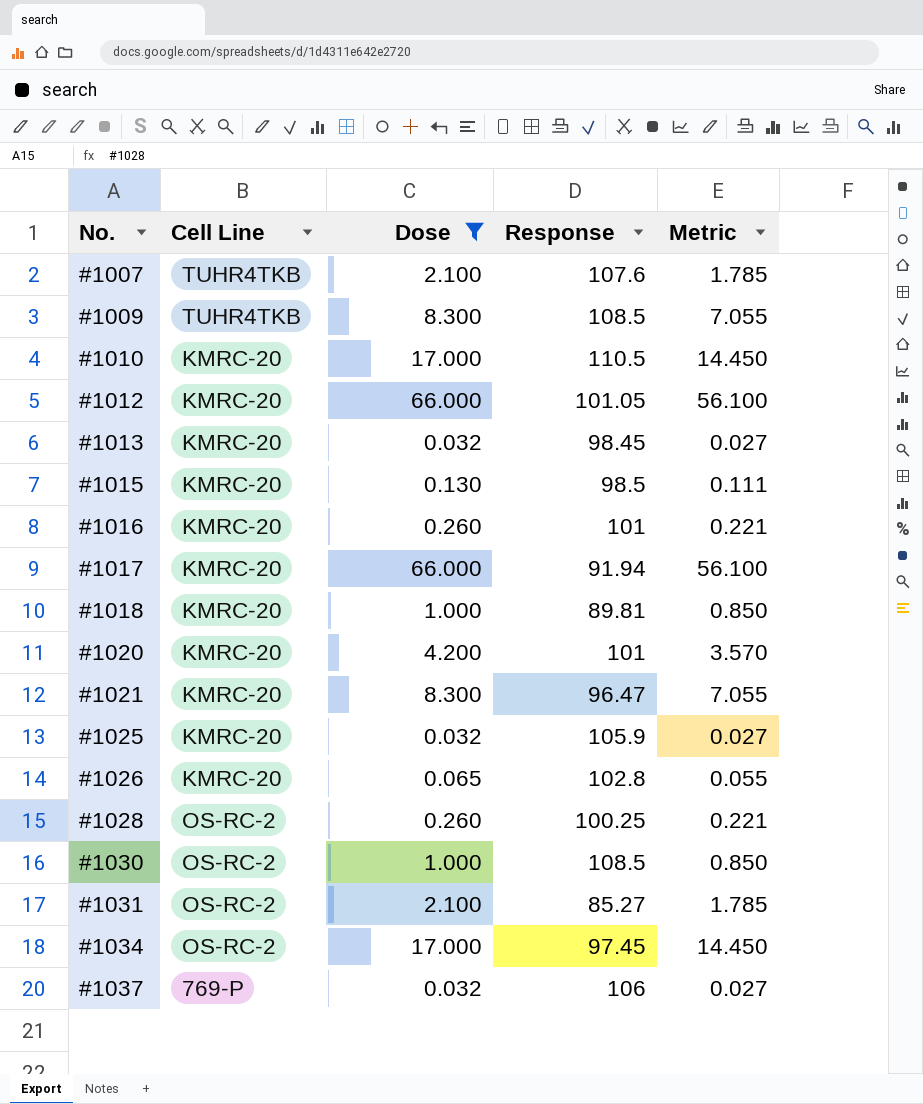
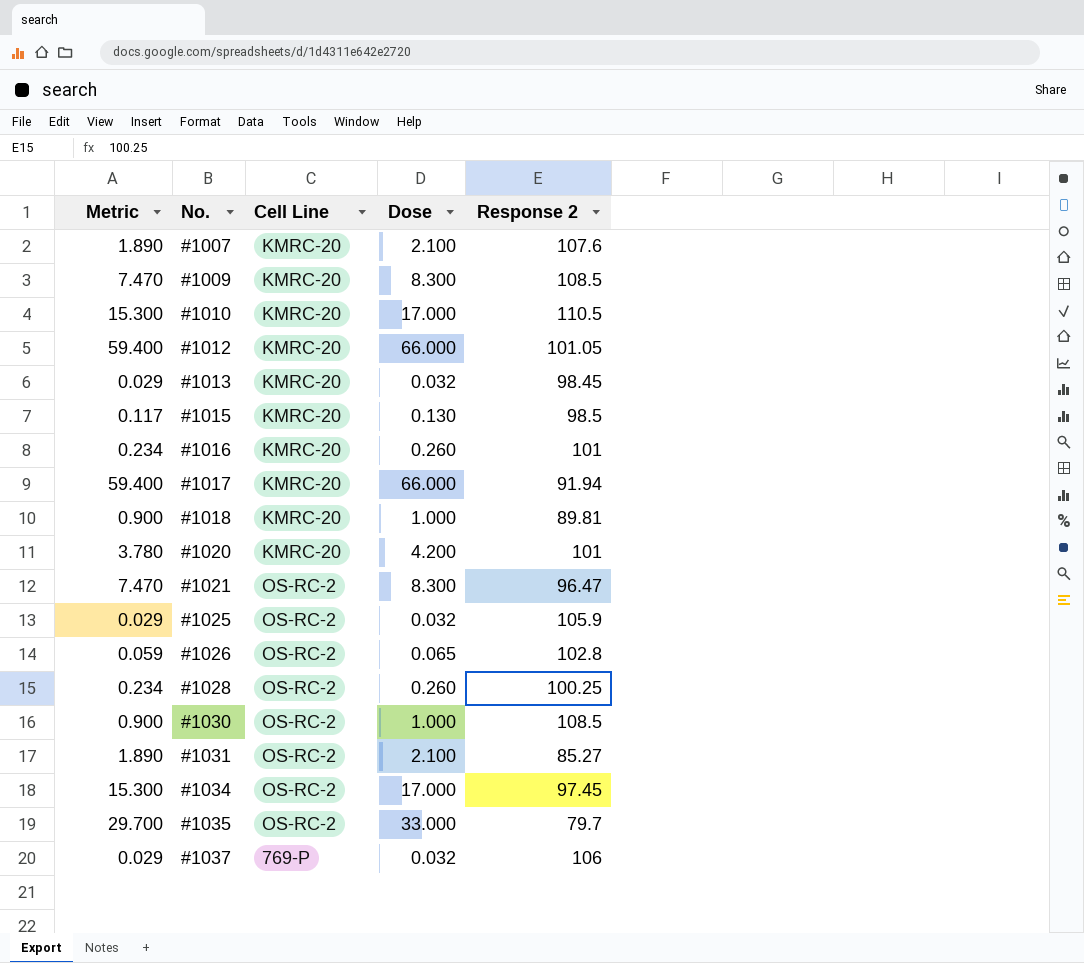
filter: Dose != 33.000 -> none
column Metric | formula: [Dose] * 0.85 -> [Dose] * 0.9
column Metric | position: 5 -> 1
column name: Response -> Response 2
#1007 | Cell Line: TUHR4TKB -> KMRC-20
#1009 | Cell Line: TUHR4TKB -> KMRC-20
#1021 | Cell Line: KMRC-20 -> OS-RC-2
#1025 | Cell Line: KMRC-20 -> OS-RC-2
#1026 | Cell Line: KMRC-20 -> OS-RC-2

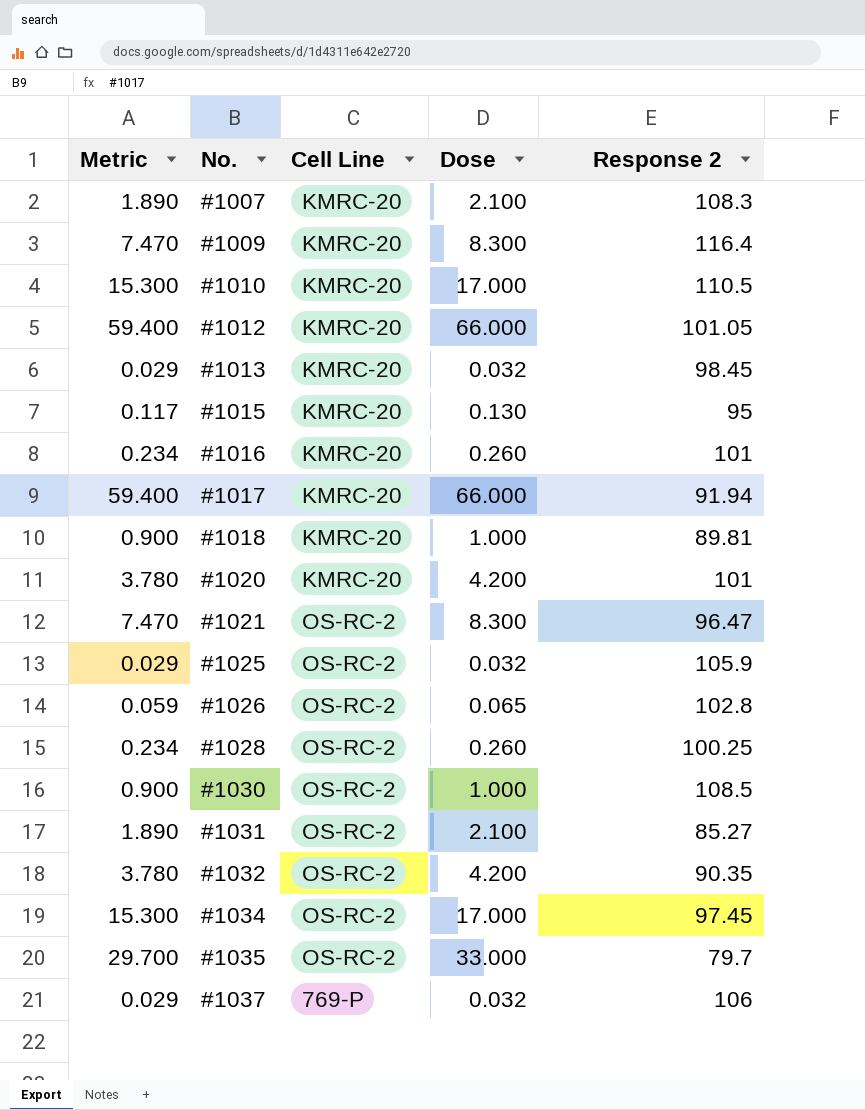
#1007 | Response 2: 107.6 -> 108.3
#1009 | Response 2: 108.5 -> 116.4
#1015 | Response 2: 98.5 -> 95
row #1032: none -> 3.780 | OS-RC-2 | 4.200 | 90.35

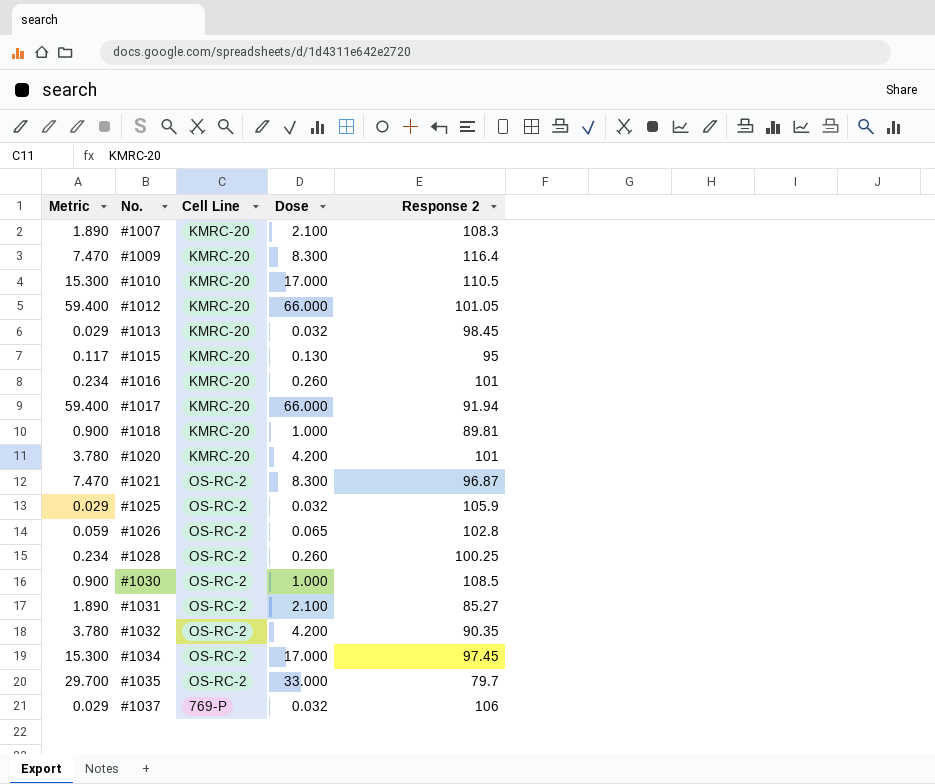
#1021 | Response 2: 96.47 -> 96.87

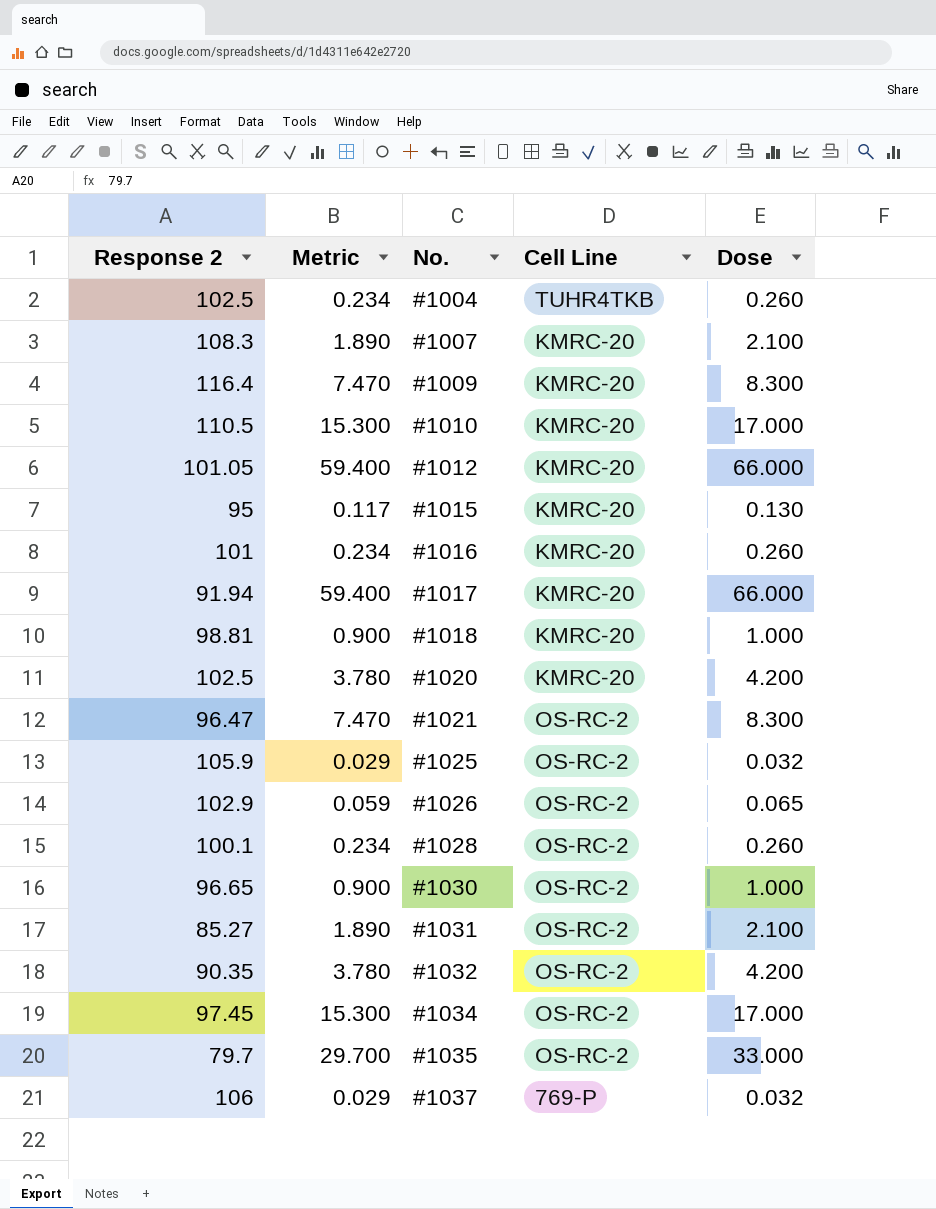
column Response 2 | position: 5 -> 1
row #1013: 0.029 | KMRC-20 | 0.032 | 98.45 -> none
row #1004: none -> 102.5 | 0.234 | TUHR4TKB | 0.260
#1018 | Response 2: 89.81 -> 98.81
#1020 | Response 2: 101 -> 102.5
#1021 | Response 2: 96.87 -> 96.47
#1026 | Response 2: 102.8 -> 102.9
#1028 | Response 2: 100.25 -> 100.1
#1030 | Response 2: 108.5 -> 96.65

